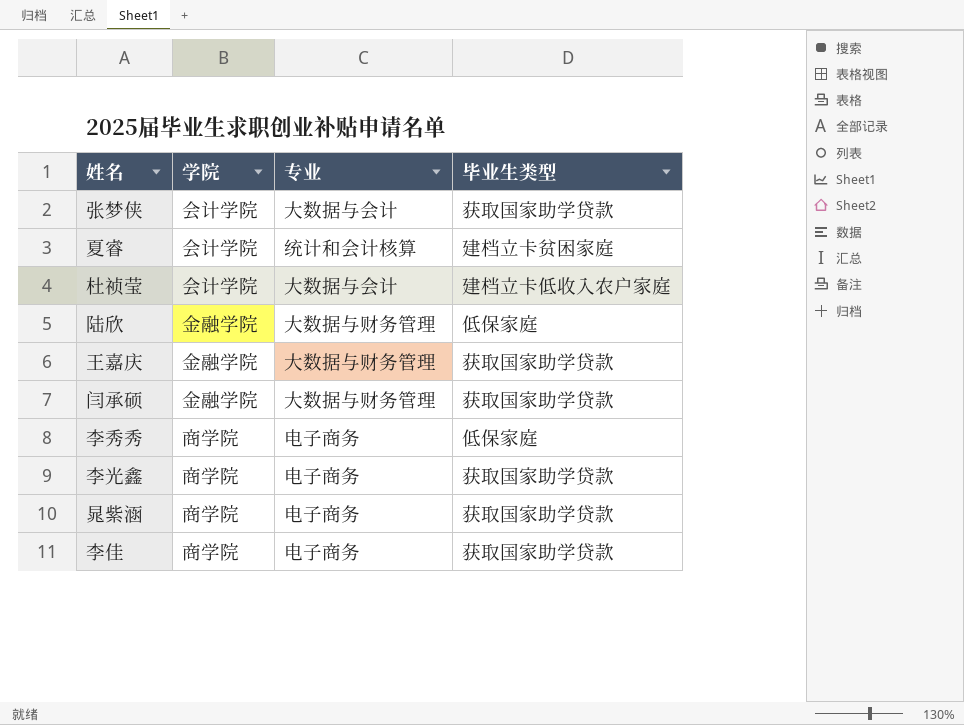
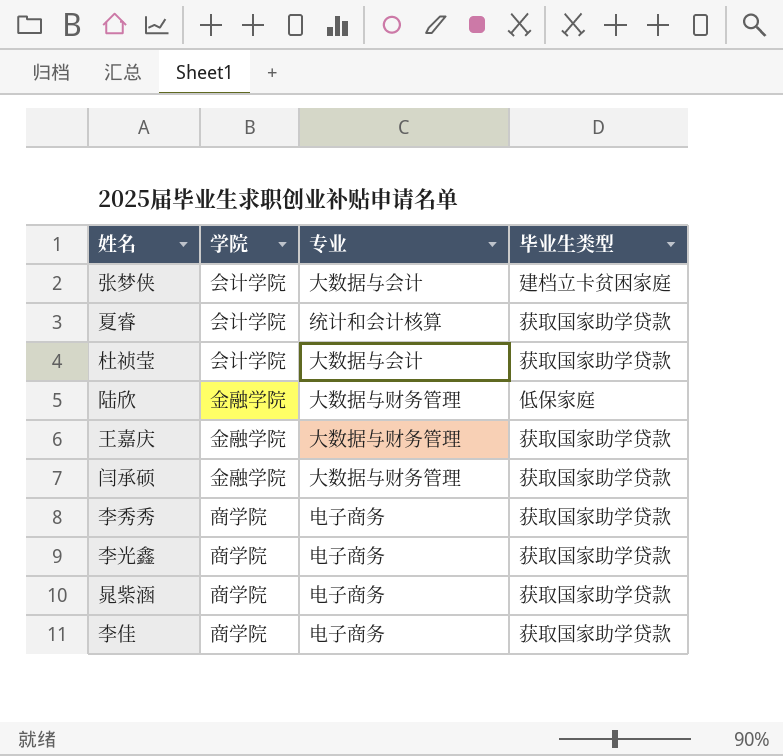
张梦侠 | 毕业生类型: 获取国家助学贷款 -> 建档立卡贫困家庭
夏睿 | 毕业生类型: 建档立卡贫困家庭 -> 获取国家助学贷款
杜祯莹 | 毕业生类型: 建档立卡低收入农户家庭 -> 获取国家助学贷款
李秀秀 | 毕业生类型: 低保家庭 -> 获取国家助学贷款

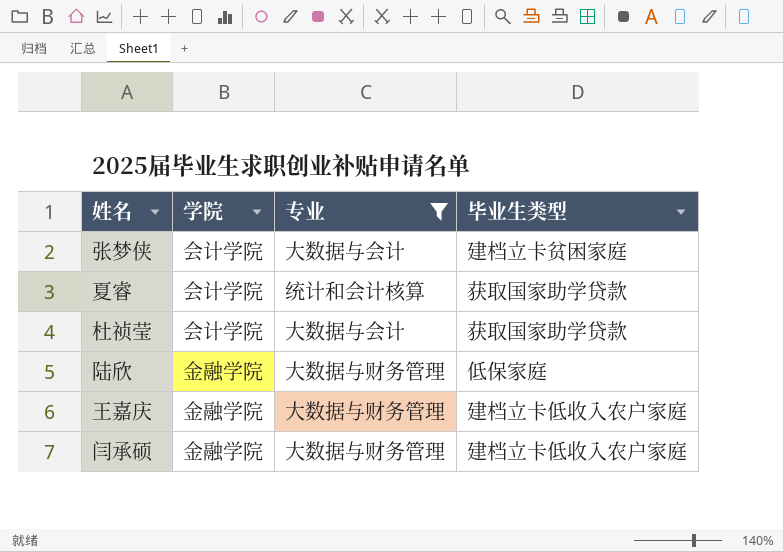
filter: none -> 专业 != 电子商务
王嘉庆 | 毕业生类型: 获取国家助学贷款 -> 建档立卡低收入农户家庭
闫承硕 | 毕业生类型: 获取国家助学贷款 -> 建档立卡低收入农户家庭

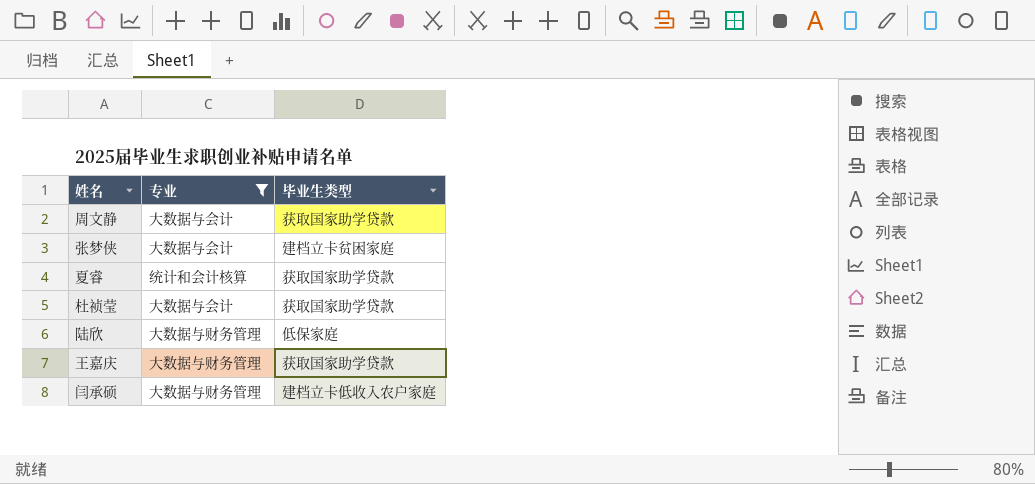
column 学院 | position: 2 -> none
row 周文静: none -> 大数据与会计 | 获取国家助学贷款
王嘉庆 | 毕业生类型: 建档立卡低收入农户家庭 -> 获取国家助学贷款

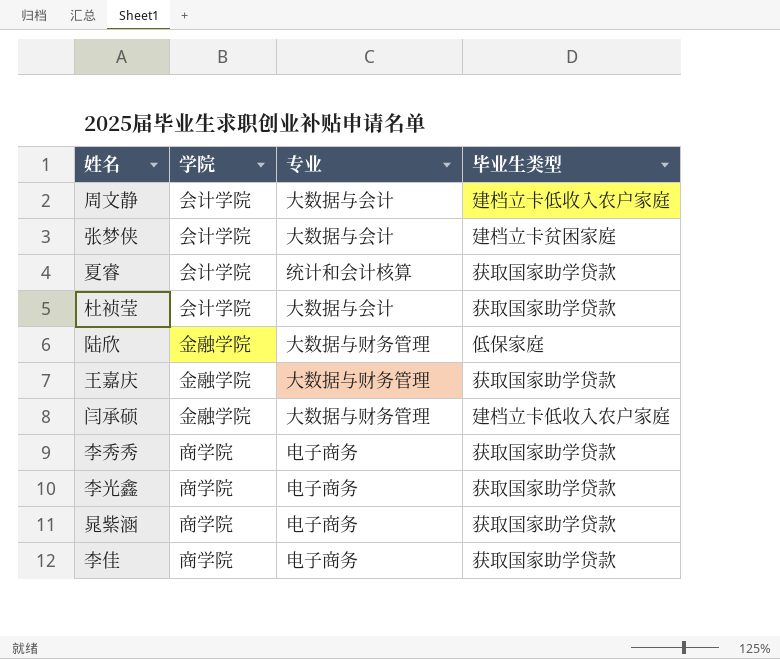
filter: 专业 != 电子商务 -> none
column 学院 | position: none -> 2
周文静 | 毕业生类型: 获取国家助学贷款 -> 建档立卡低收入农户家庭

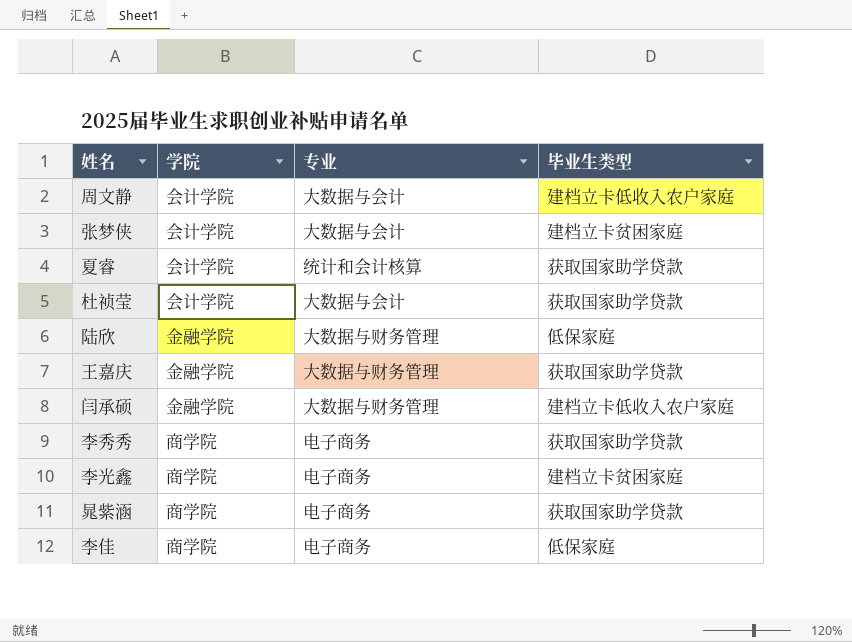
李光鑫 | 毕业生类型: 获取国家助学贷款 -> 建档立卡贫困家庭
李佳 | 毕业生类型: 获取国家助学贷款 -> 低保家庭

